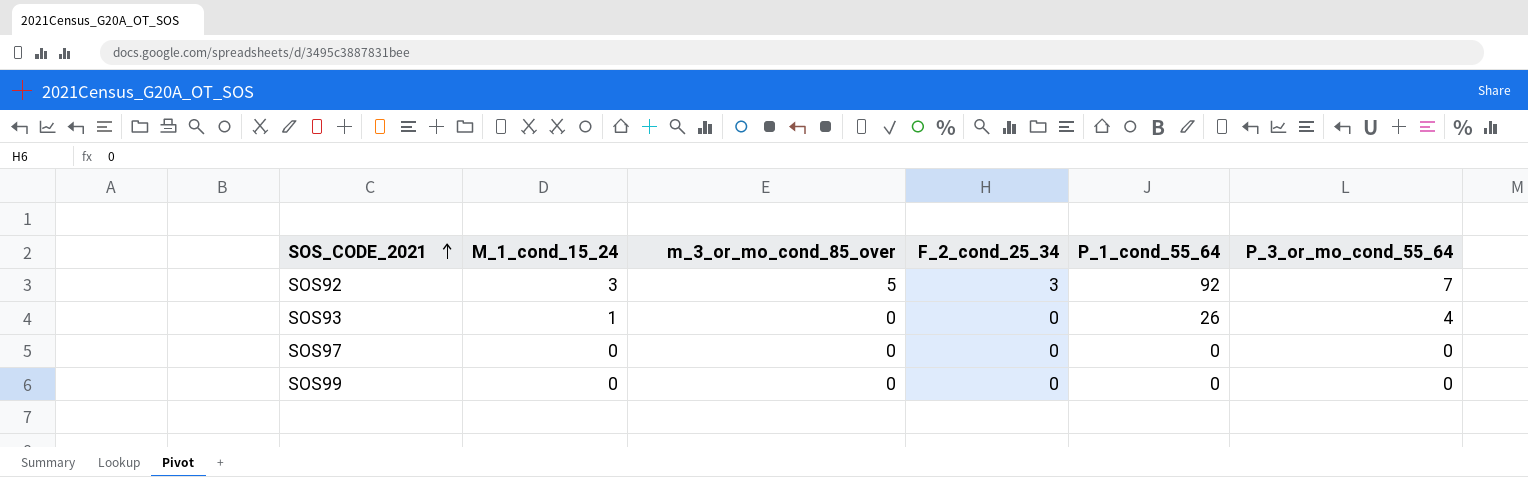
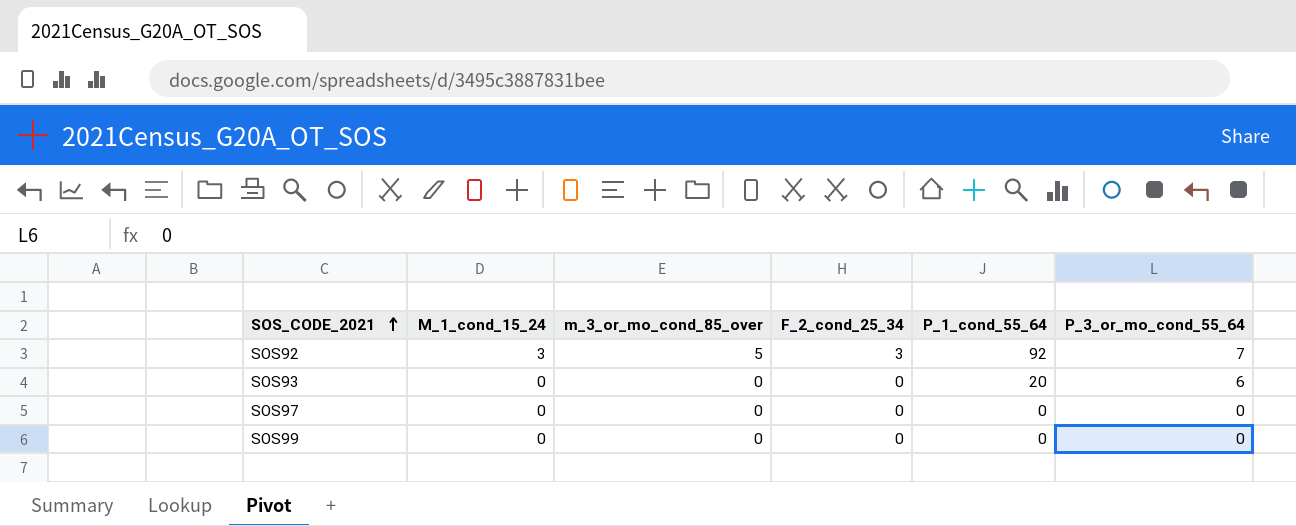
SOS93 | M_1_cond_15_24: 1 -> 0
SOS93 | P_1_cond_55_64: 26 -> 20
SOS93 | P_3_or_mo_cond_55_64: 4 -> 6

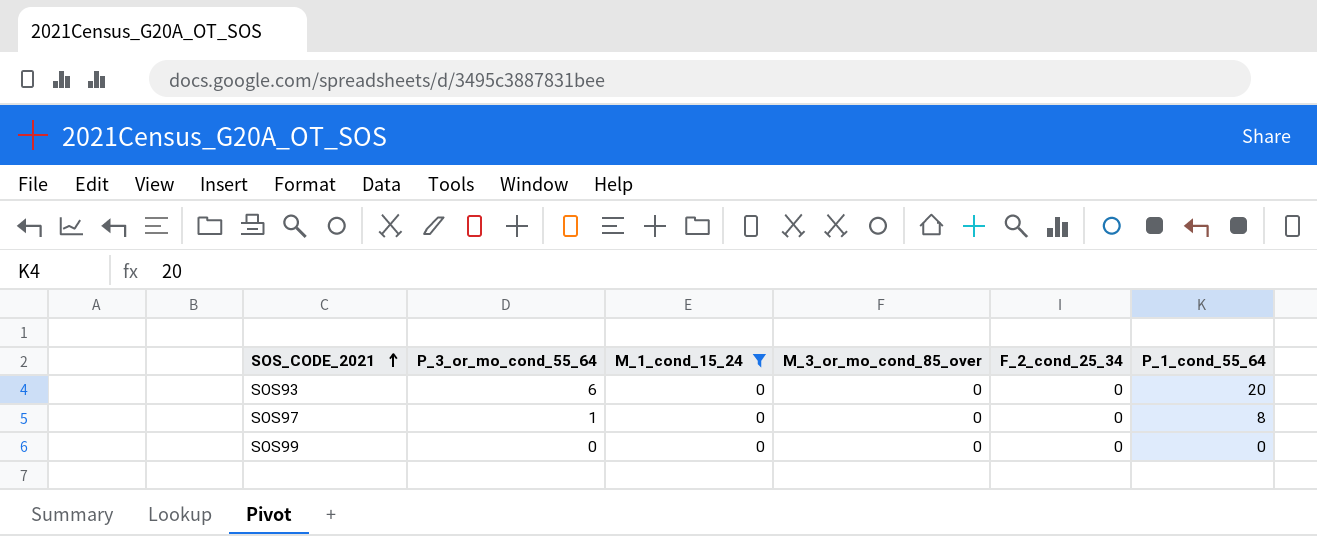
filter: none -> M_1_cond_15_24 = 0
column P_3_or_mo_cond_55_64 | position: 6 -> 2
column name: m_3_or_mo_cond_85_over -> M_3_or_mo_cond_85_over
SOS97 | P_3_or_mo_cond_55_64: 0 -> 1
SOS97 | P_1_cond_55_64: 0 -> 8

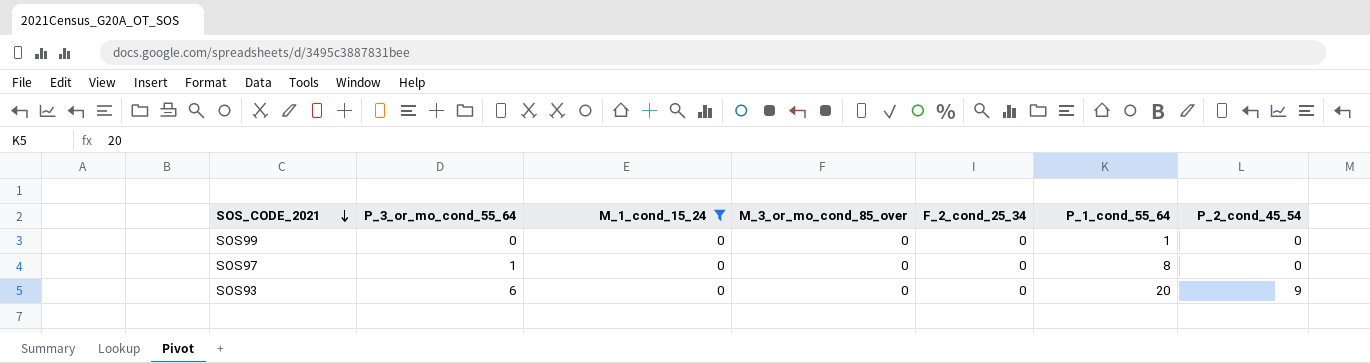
row order: SOS_CODE_2021 ascending -> SOS_CODE_2021 descending
column P_2_cond_45_54 | position: none -> 7
SOS99 | P_1_cond_55_64: 0 -> 1

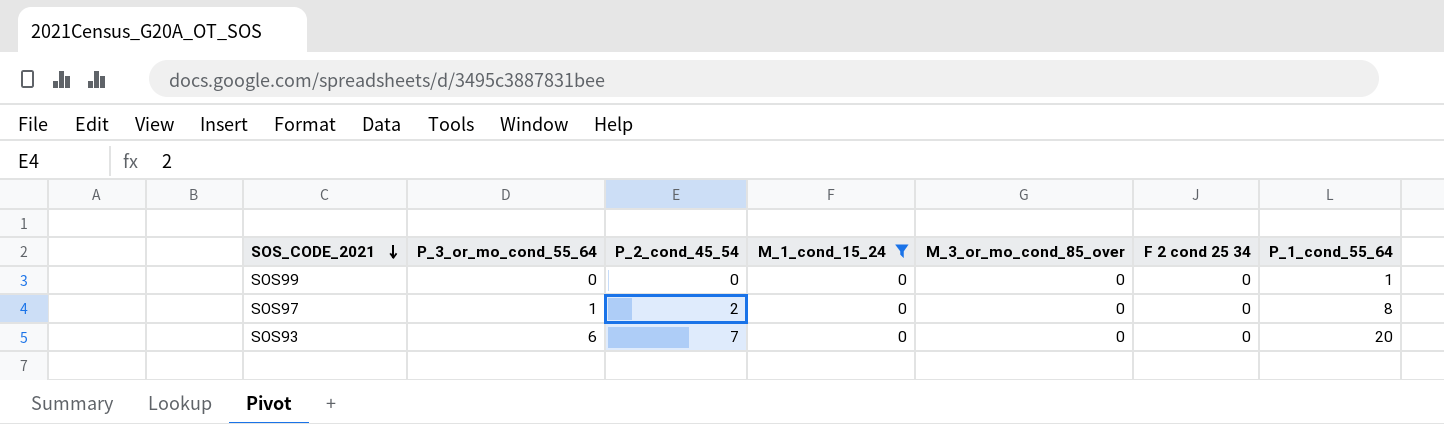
column P_2_cond_45_54 | position: 7 -> 3
column name: F_2_cond_25_34 -> F 2 cond 25 34
SOS97 | P_2_cond_45_54: 0 -> 2
SOS93 | P_2_cond_45_54: 9 -> 7

